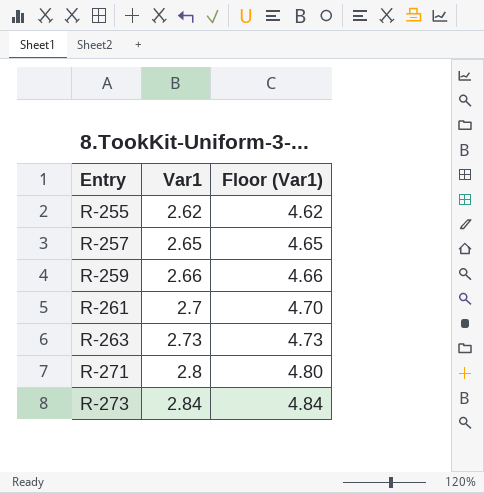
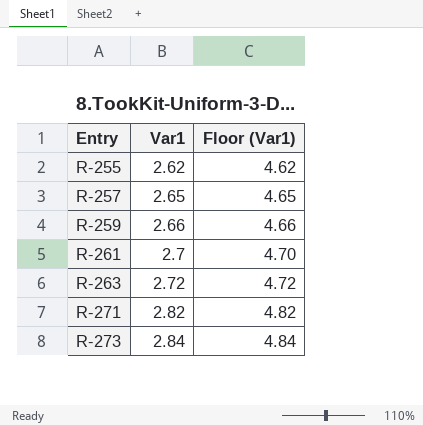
R-263 | Var1: 2.73 -> 2.72
R-263 | Floor (Var1): 4.73 -> 4.72
R-271 | Var1: 2.8 -> 2.82
R-271 | Floor (Var1): 4.80 -> 4.82

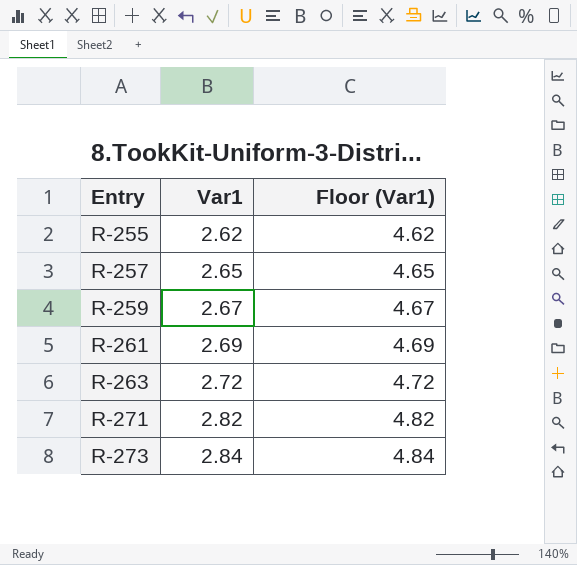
R-259 | Var1: 2.66 -> 2.67
R-259 | Floor (Var1): 4.66 -> 4.67
R-261 | Var1: 2.7 -> 2.69
R-261 | Floor (Var1): 4.70 -> 4.69

